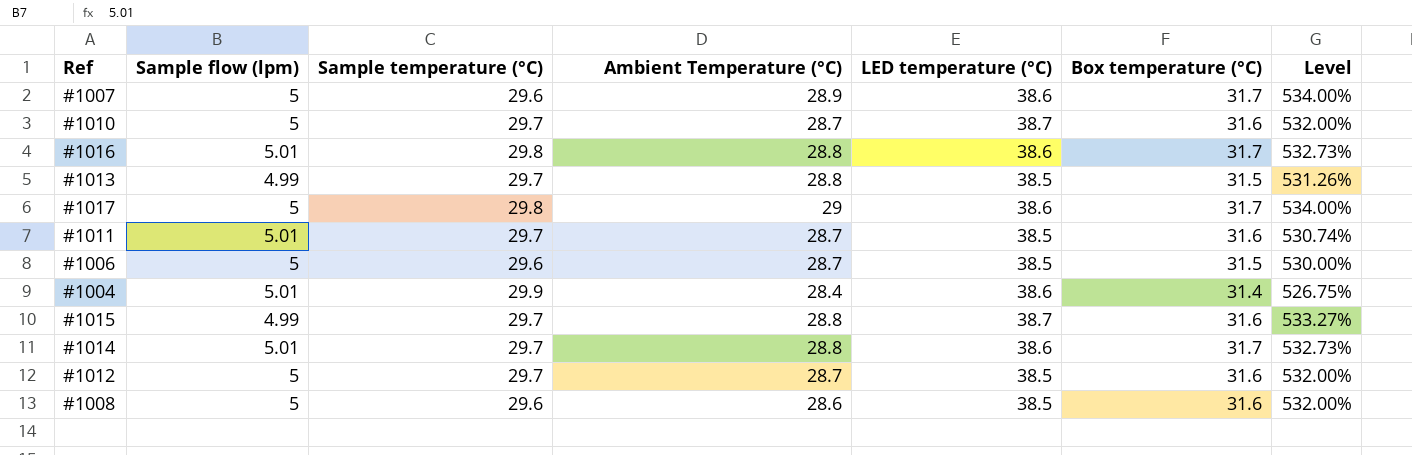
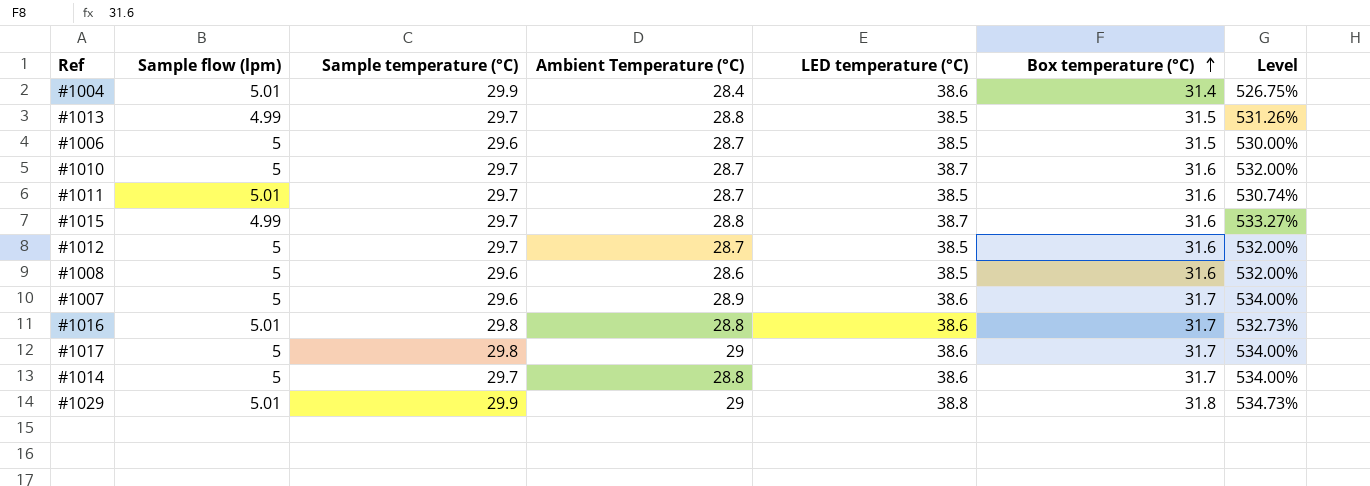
row order: none -> Box temperature (°C) ascending
#1014 | Sample flow (lpm): 5.01 -> 5
#1014 | Level: 532.73% -> 534.00%
row #1029: none -> 5.01 | 29.9 | 29 | 38.8 | 31.8 | 534.73%

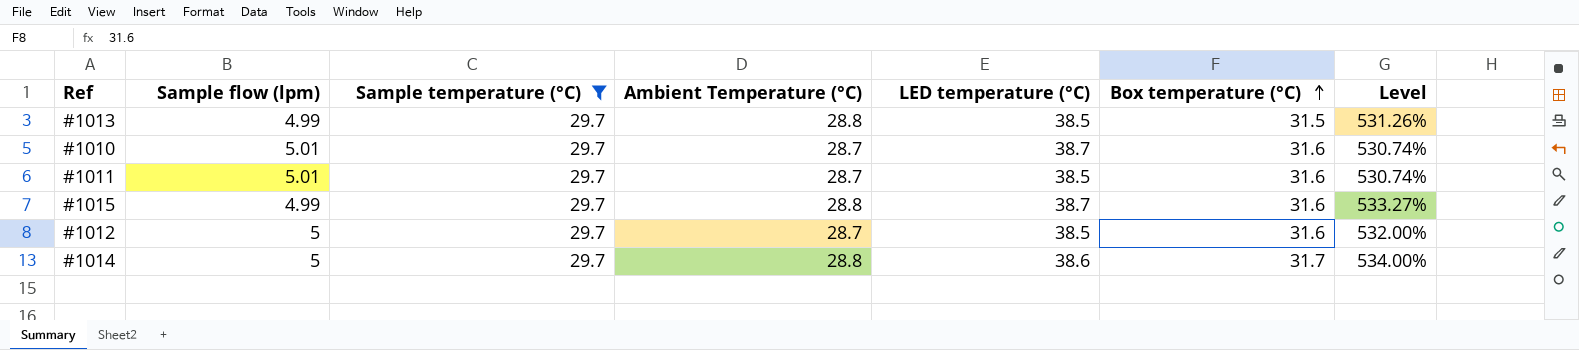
filter: none -> Sample temperature (°C) = 29.7
#1010 | Sample flow (lpm): 5 -> 5.01
#1010 | Level: 532.00% -> 530.74%

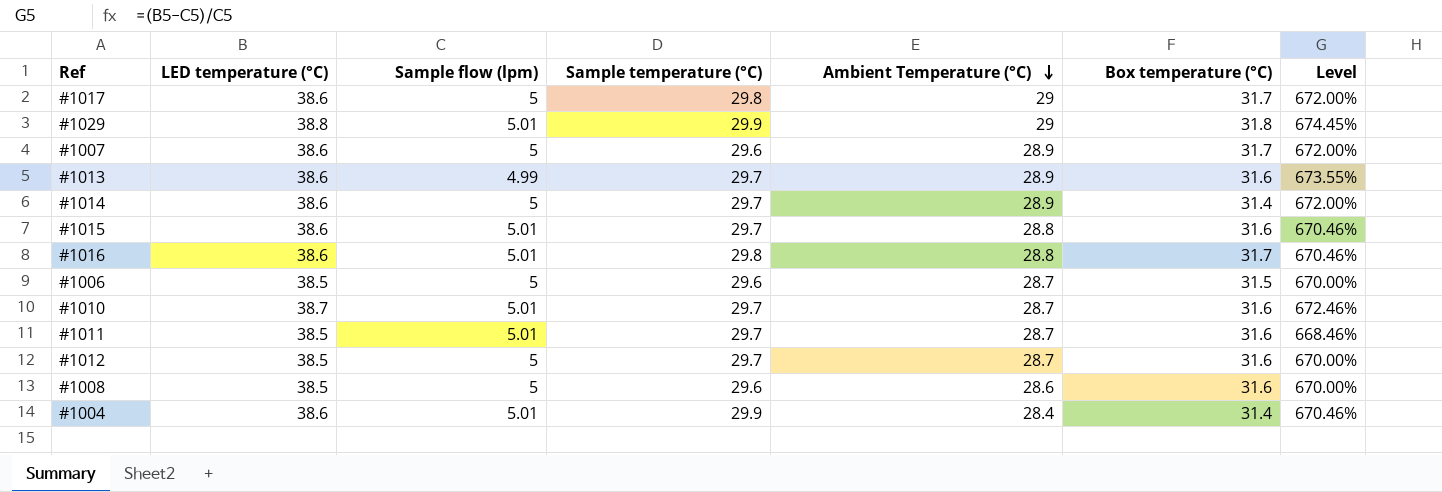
filter: Sample temperature (°C) = 29.7 -> none
row order: Box temperature (°C) ascending -> Ambient Temperature (°C) descending
column LED temperature (°C) | position: 5 -> 2
column Level | formula: ([Box temperature (°C)] - [Sample flow (lpm)]) / [Sample flow (lpm)] -> ([LED temperature (°C)] - [Sample flow (lpm)]) / [Sample flow (lpm)]
#1013 | LED temperature (°C): 38.5 -> 38.6
#1013 | Ambient Temperature (°C): 28.8 -> 28.9
#1013 | Box temperature (°C): 31.5 -> 31.6
#1014 | Ambient Temperature (°C): 28.8 -> 28.9
#1014 | Box temperature (°C): 31.7 -> 31.4
#1015 | LED temperature (°C): 38.7 -> 38.6
#1015 | Sample flow (lpm): 4.99 -> 5.01

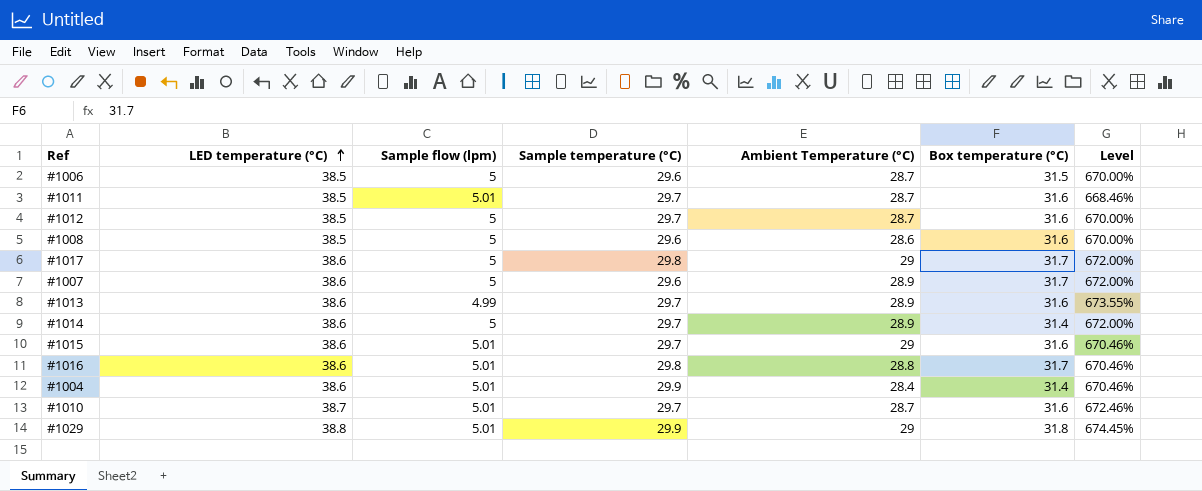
row order: Ambient Temperature (°C) descending -> LED temperature (°C) ascending
#1015 | Ambient Temperature (°C): 28.8 -> 29

